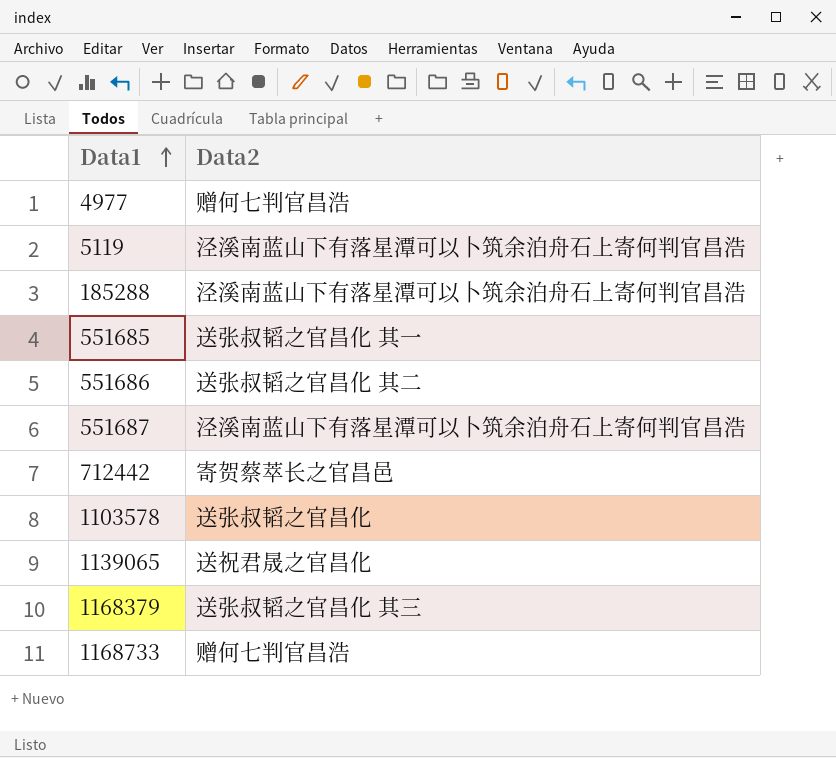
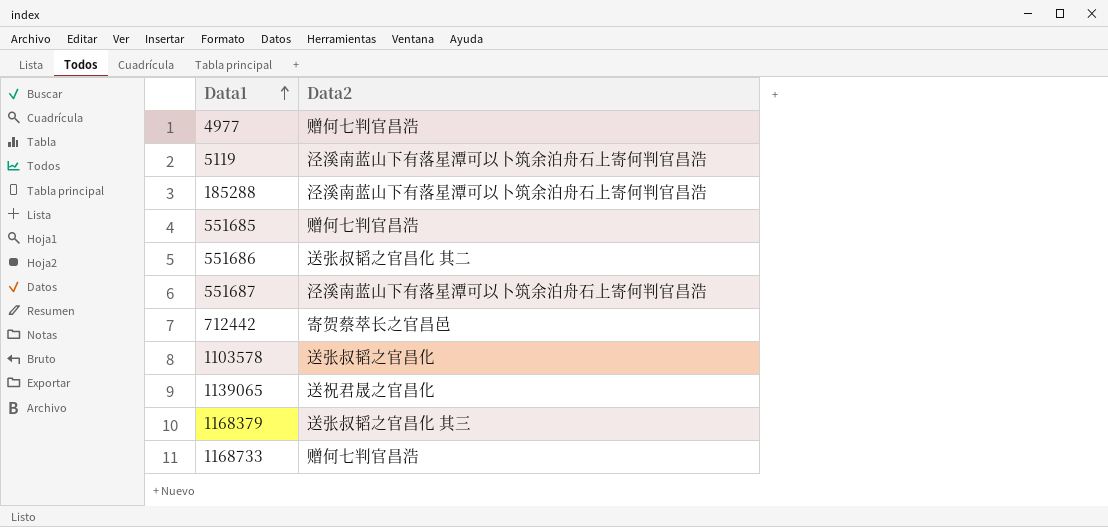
551685 | Data2: 送张叔韬之官昌化 其一 -> 赠何七判官昌浩

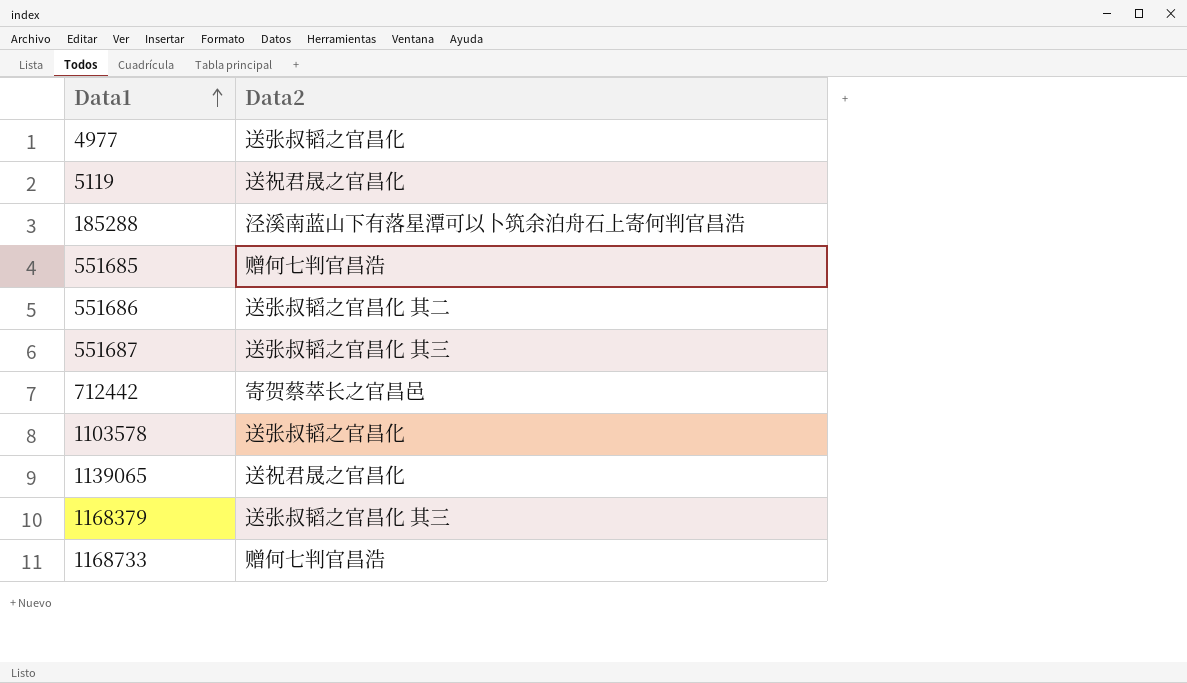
4977 | Data2: 赠何七判官昌浩 -> 送张叔韬之官昌化
5119 | Data2: 泾溪南蓝山下有落星潭可以卜筑余泊舟石上寄何判官昌浩 -> 送祝君晟之官昌化
551687 | Data2: 泾溪南蓝山下有落星潭可以卜筑余泊舟石上寄何判官昌浩 -> 送张叔韬之官昌化 其三

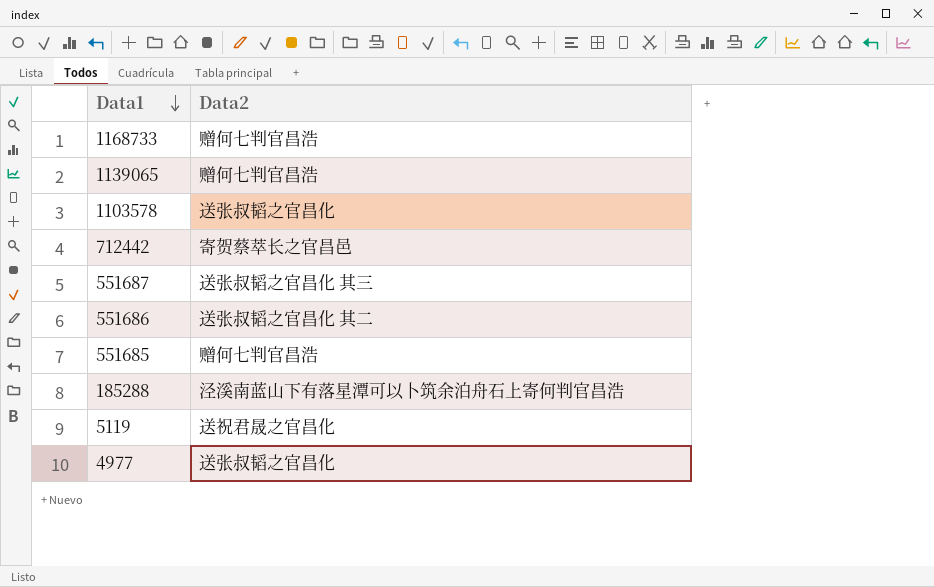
row order: Data1 ascending -> Data1 descending
row 1168379: 送张叔韬之官昌化 其三 -> none
1139065 | Data2: 送祝君晟之官昌化 -> 赠何七判官昌浩

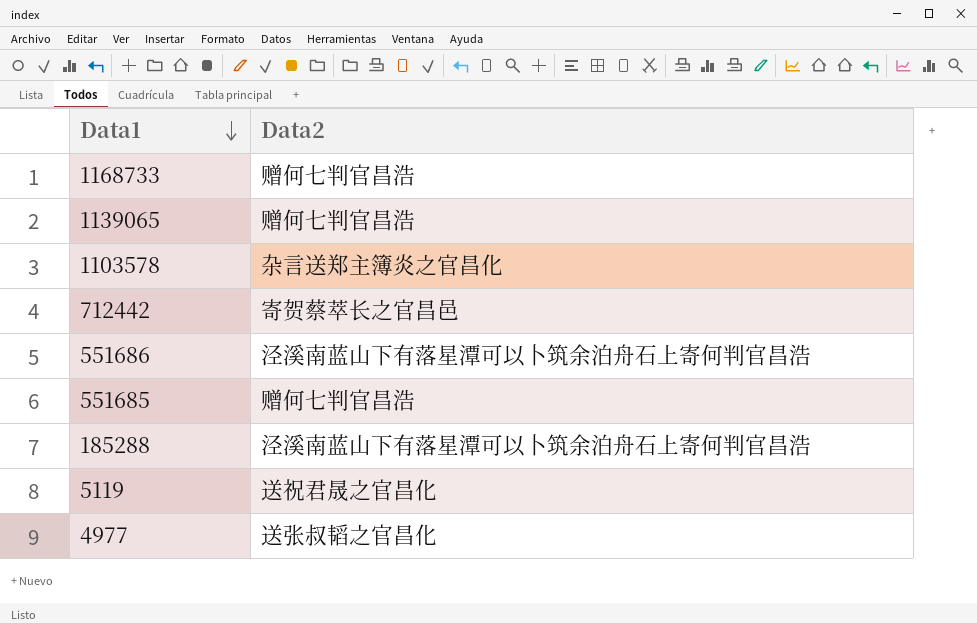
row 551687: 送张叔韬之官昌化 其三 -> none
1103578 | Data2: 送张叔韬之官昌化 -> 杂言送郑主簿炎之官昌化
551686 | Data2: 送张叔韬之官昌化 其二 -> 泾溪南蓝山下有落星潭可以卜筑余泊舟石上寄何判官昌浩

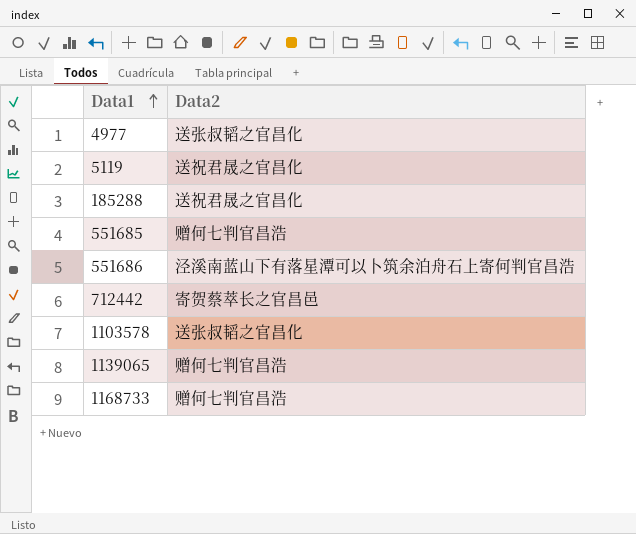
row order: Data1 descending -> Data1 ascending
185288 | Data2: 泾溪南蓝山下有落星潭可以卜筑余泊舟石上寄何判官昌浩 -> 送祝君晟之官昌化
1103578 | Data2: 杂言送郑主簿炎之官昌化 -> 送张叔韬之官昌化

